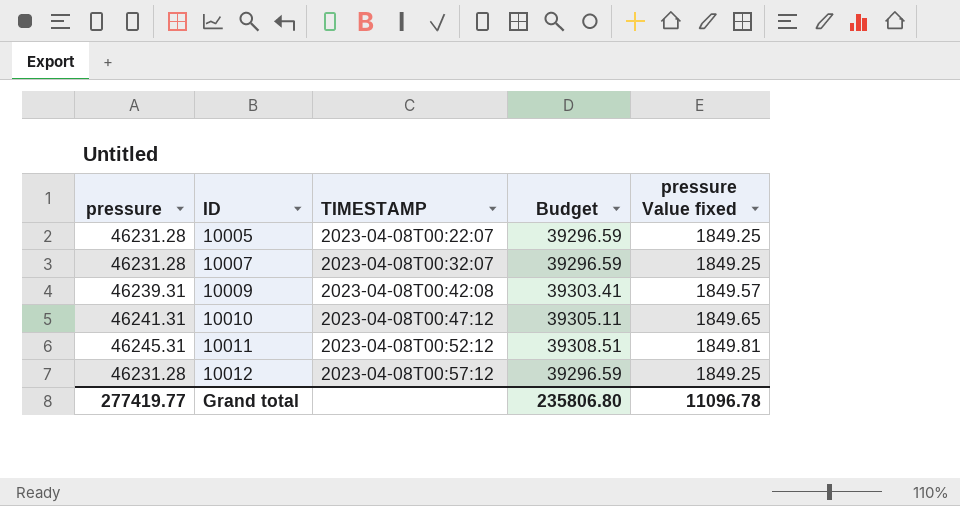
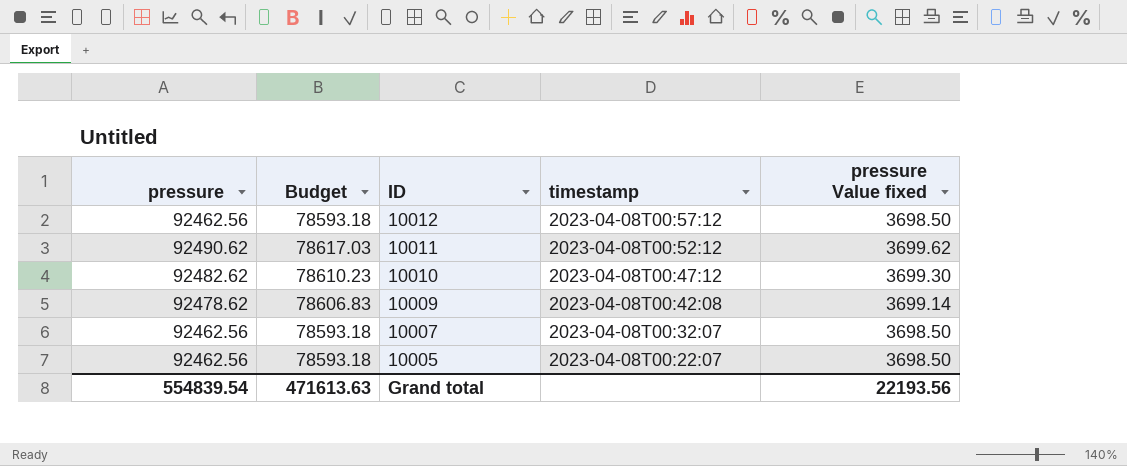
row order: ID ascending -> ID descending
column Budget | position: 4 -> 2
column name: TIMESTAMP -> timestamp
10012 | pressure: 46231.28 -> 92462.56
10012 | Budget: 39296.59 -> 78593.18
10012 | pressure Value fixed: 1849.25 -> 3698.50
10011 | pressure: 46245.31 -> 92490.62
10011 | Budget: 39308.51 -> 78617.03
10011 | pressure Value fixed: 1849.81 -> 3699.62
10010 | pressure: 46241.31 -> 92482.62
10010 | Budget: 39305.11 -> 78610.23
10010 | pressure Value fixed: 1849.65 -> 3699.30
10009 | pressure: 46239.31 -> 92478.62
10009 | Budget: 39303.41 -> 78606.83
10009 | pressure Value fixed: 1849.57 -> 3699.14
10007 | pressure: 46231.28 -> 92462.56
10007 | Budget: 39296.59 -> 78593.18
10007 | pressure Value fixed: 1849.25 -> 3698.50
10005 | pressure: 46231.28 -> 92462.56
10005 | Budget: 39296.59 -> 78593.18
10005 | pressure Value fixed: 1849.25 -> 3698.50
Grand total | pressure: 277419.77 -> 554839.54
Grand total | Budget: 235806.80 -> 471613.63
Grand total | pressure Value fixed: 11096.78 -> 22193.56

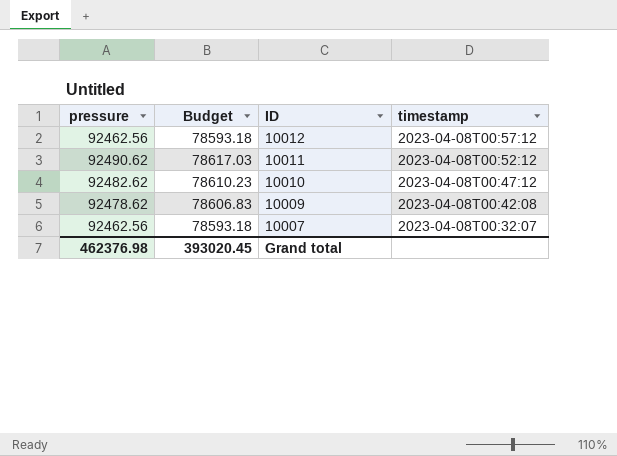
column pressure Value fixed | formula: [pressure] * 0.04 -> none
row 10005: 92462.56 | 78593.18 | 2023-04-08T00:22:07 | 3698.50 -> none
Grand total | pressure: 554839.54 -> 462376.98
Grand total | Budget: 471613.63 -> 393020.45

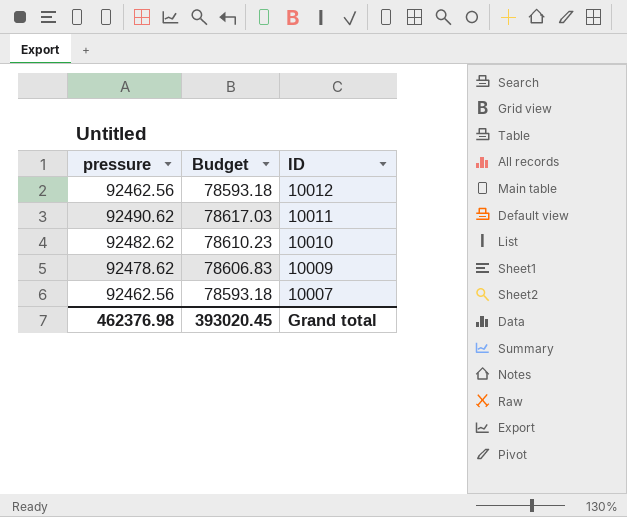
column timestamp | position: 4 -> none

